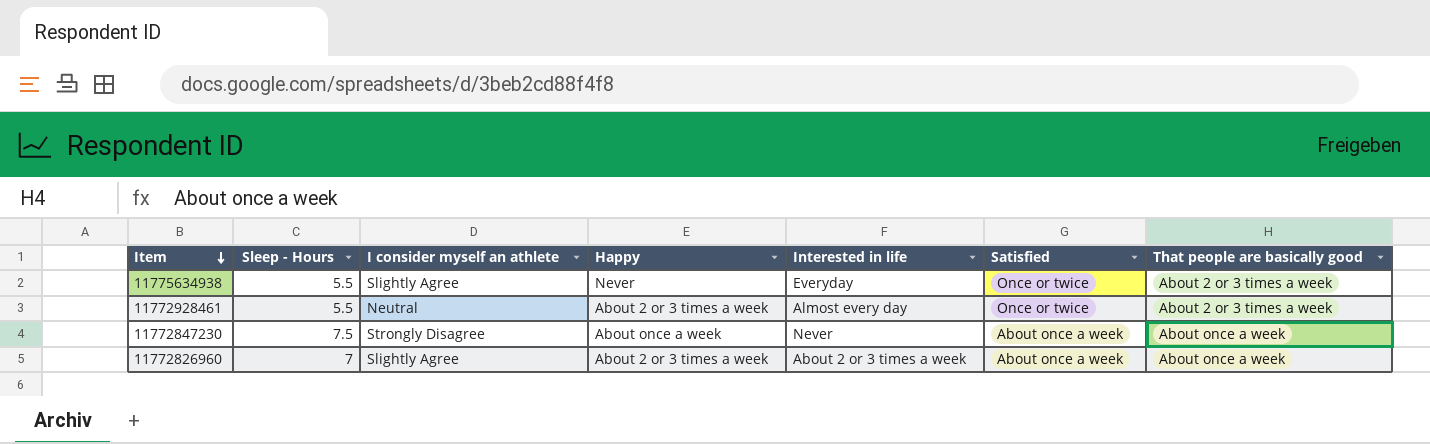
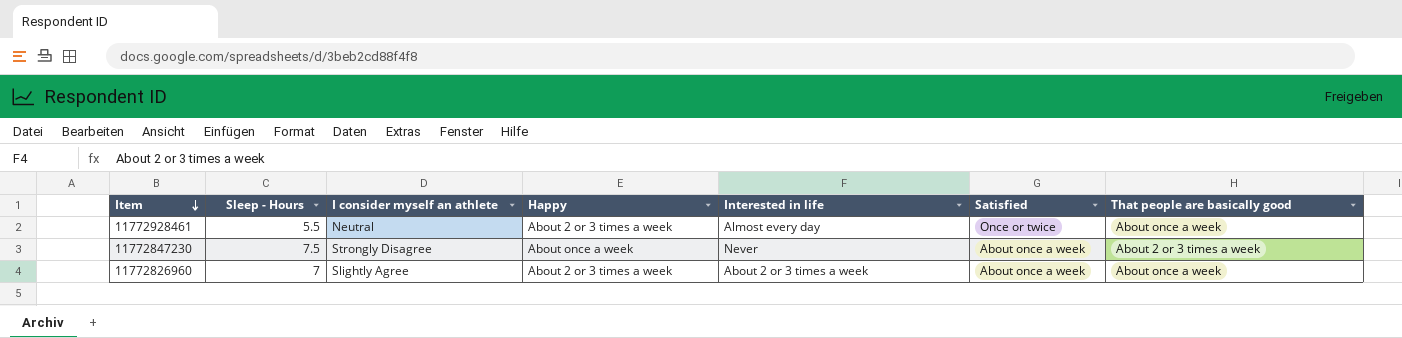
row 11775634938: 5.5 | Slightly Agree | Never | Everyday | Once or twice | About 2 or 3 times a week -> none
11772928461 | That people are basically good: About 2 or 3 times a week -> About once a week
11772847230 | That people are basically good: About once a week -> About 2 or 3 times a week

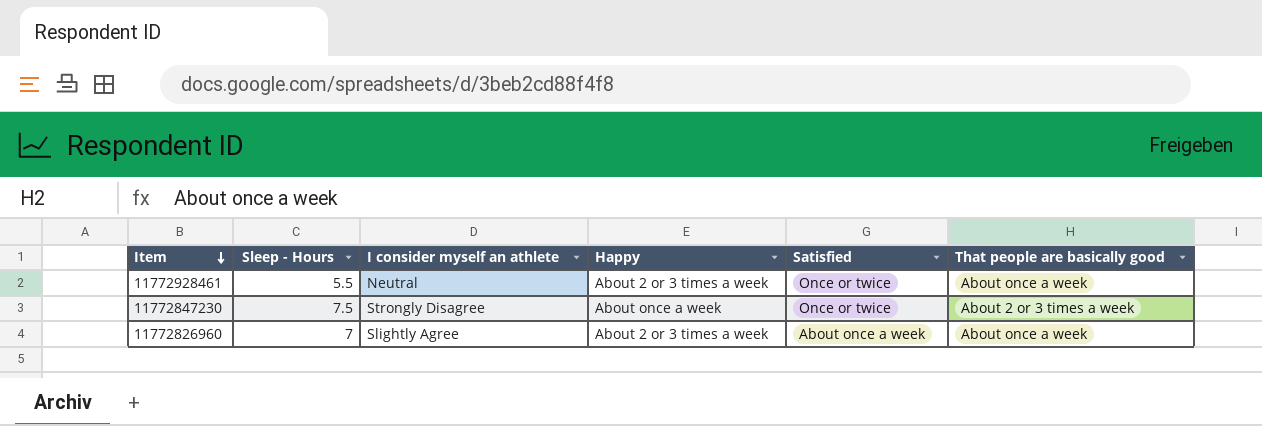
column Interested in life | position: 5 -> none
11772847230 | Satisfied: About once a week -> Once or twice

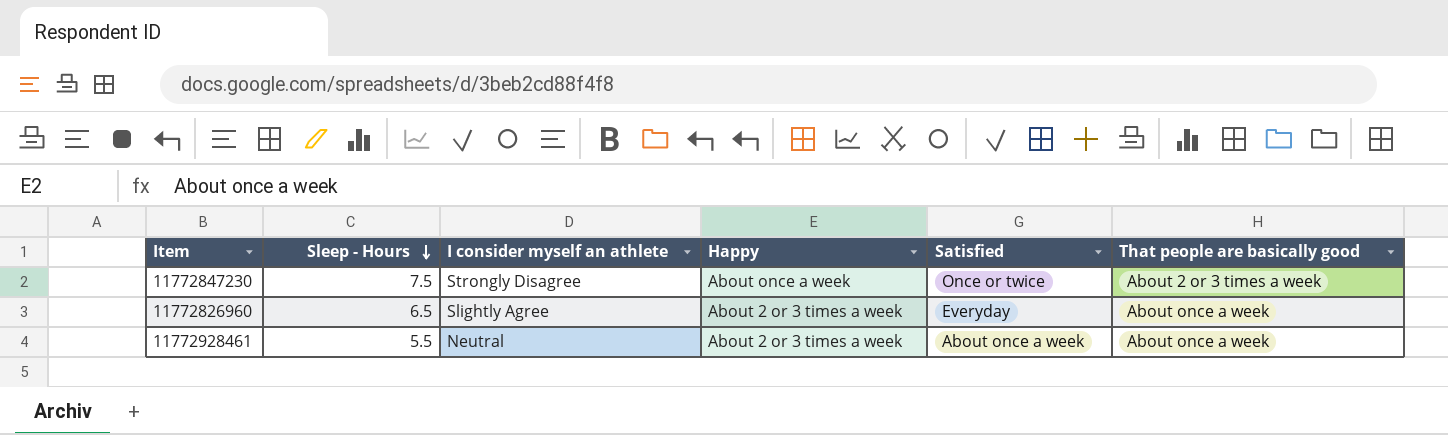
row order: Item descending -> Sleep - Hours descending
11772826960 | Sleep - Hours: 7 -> 6.5
11772826960 | Satisfied: About once a week -> Everyday
11772928461 | Satisfied: Once or twice -> About once a week

